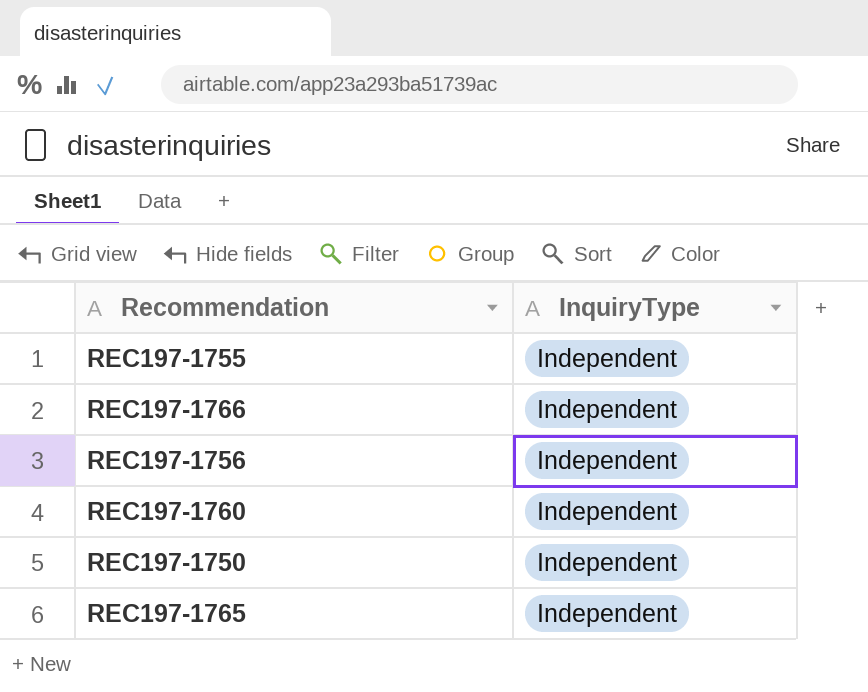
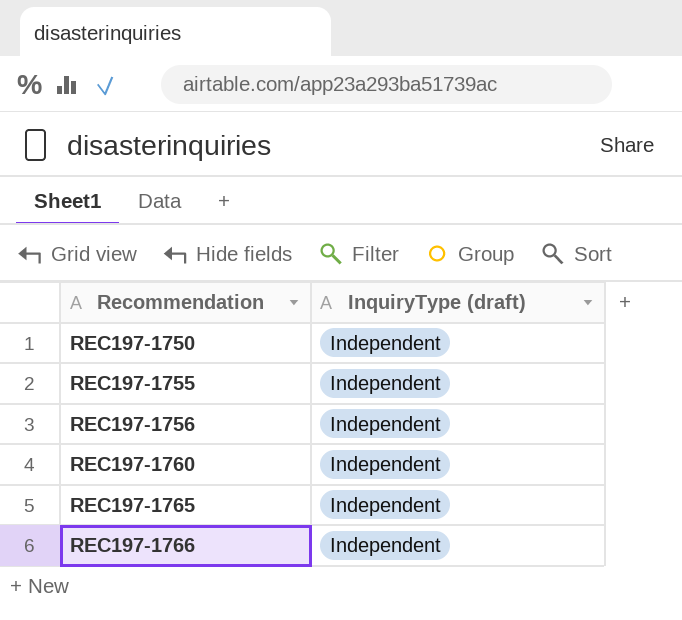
row order: none -> Recommendation ascending
column name: InquiryType -> InquiryType (draft)

